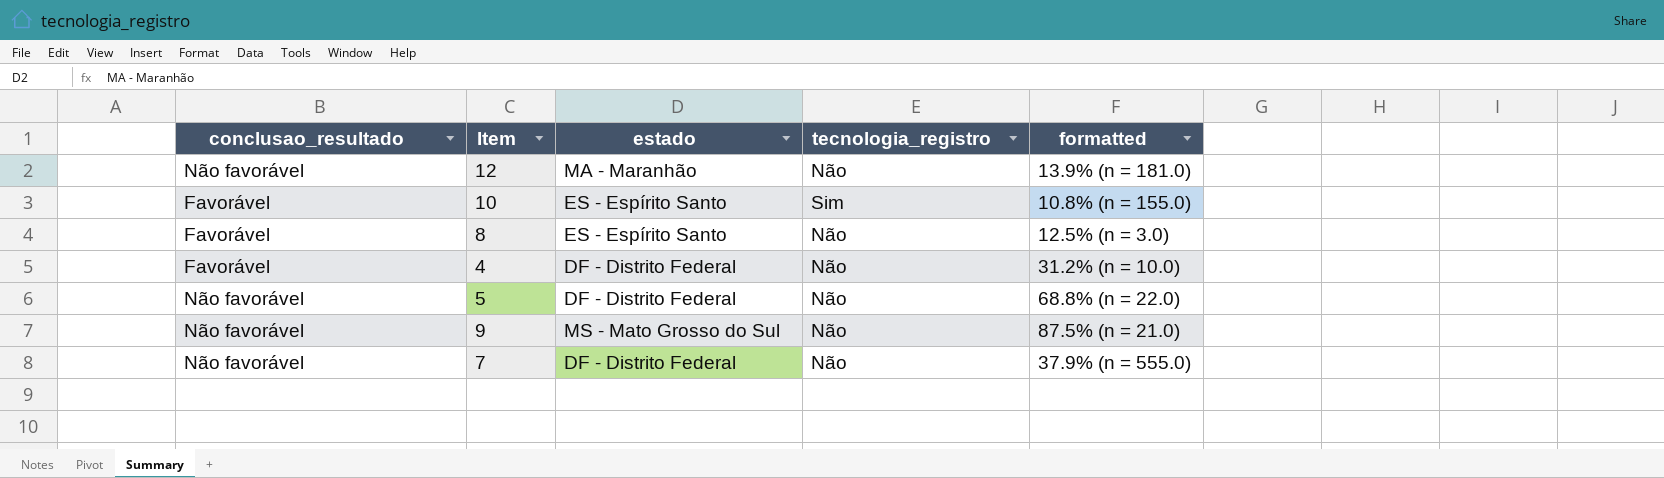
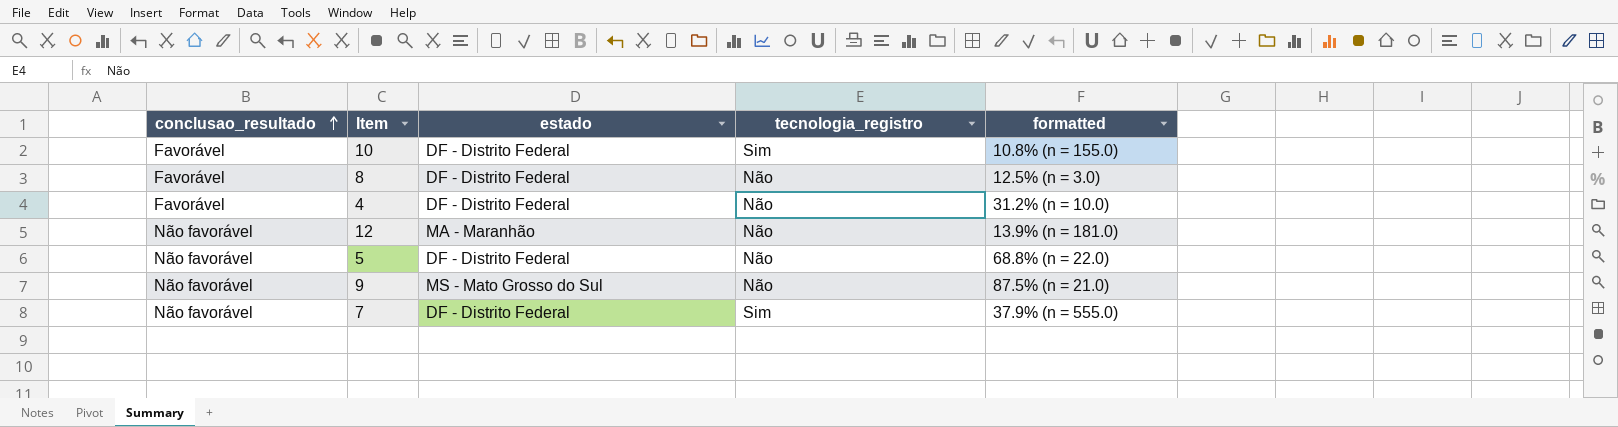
row order: none -> conclusao_resultado ascending
10 | estado: ES - Espírito Santo -> DF - Distrito Federal
8 | estado: ES - Espírito Santo -> DF - Distrito Federal
7 | tecnologia_registro: Não -> Sim

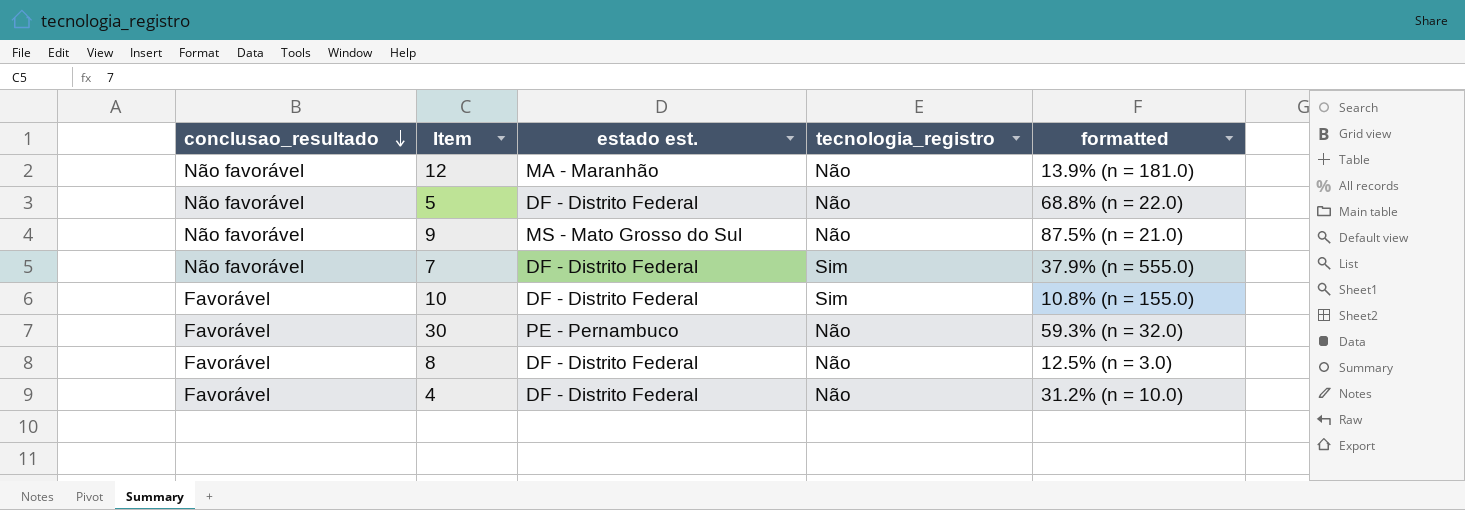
row order: conclusao_resultado ascending -> conclusao_resultado descending
column name: estado -> estado est.
row 30: none -> Favorável | PE - Pernambuco | Não | 59.3% (n = 32.0)

